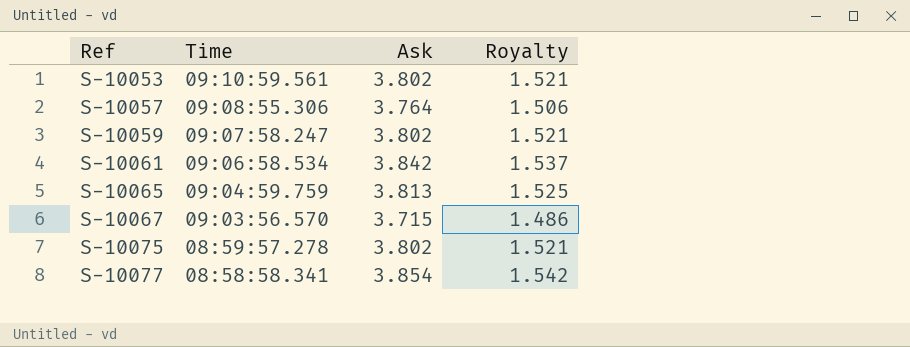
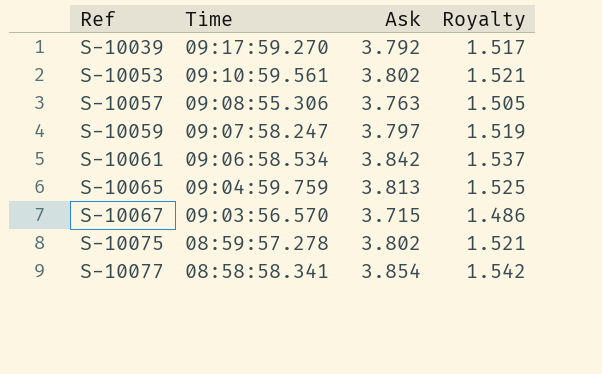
row S-10039: none -> 09:17:59.270 | 3.792 | 1.517
S-10057 | Ask: 3.764 -> 3.763
S-10057 | Royalty: 1.506 -> 1.505
S-10059 | Ask: 3.802 -> 3.797
S-10059 | Royalty: 1.521 -> 1.519

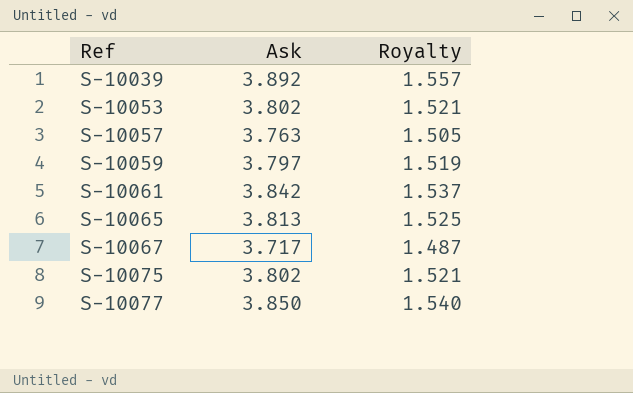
column Time | position: 2 -> none
S-10039 | Ask: 3.792 -> 3.892
S-10039 | Royalty: 1.517 -> 1.557
S-10067 | Ask: 3.715 -> 3.717
S-10067 | Royalty: 1.486 -> 1.487
S-10077 | Ask: 3.854 -> 3.850
S-10077 | Royalty: 1.542 -> 1.540

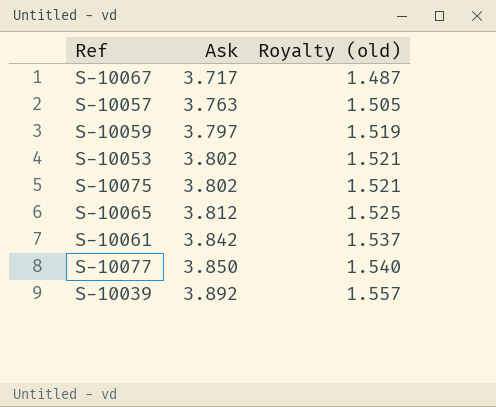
row order: Ref ascending -> Ask ascending
column name: Royalty -> Royalty (old)
S-10065 | Ask: 3.813 -> 3.812

